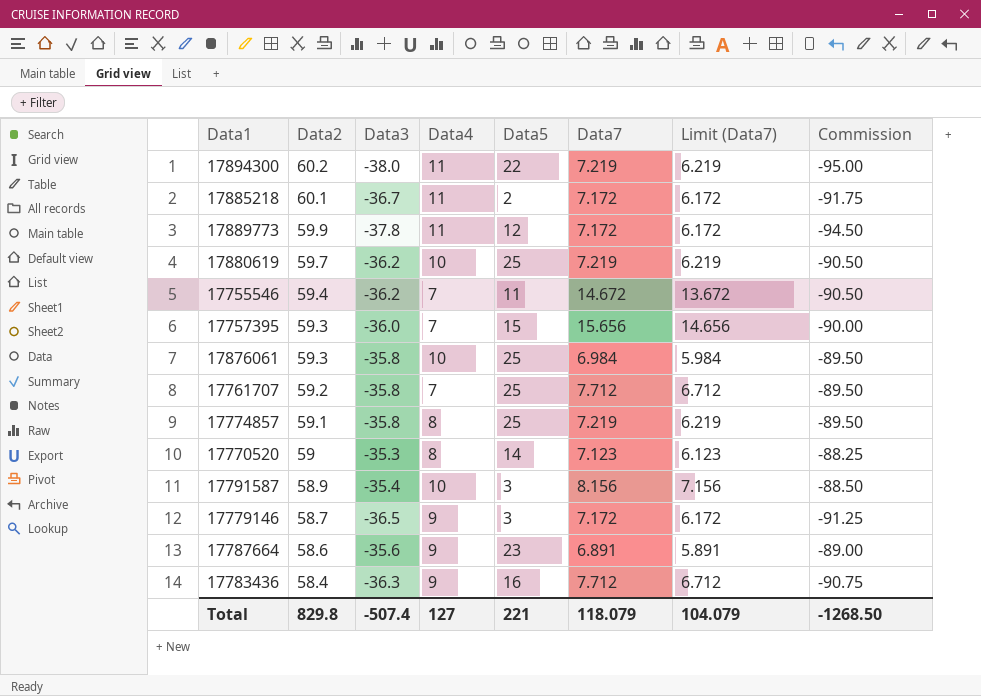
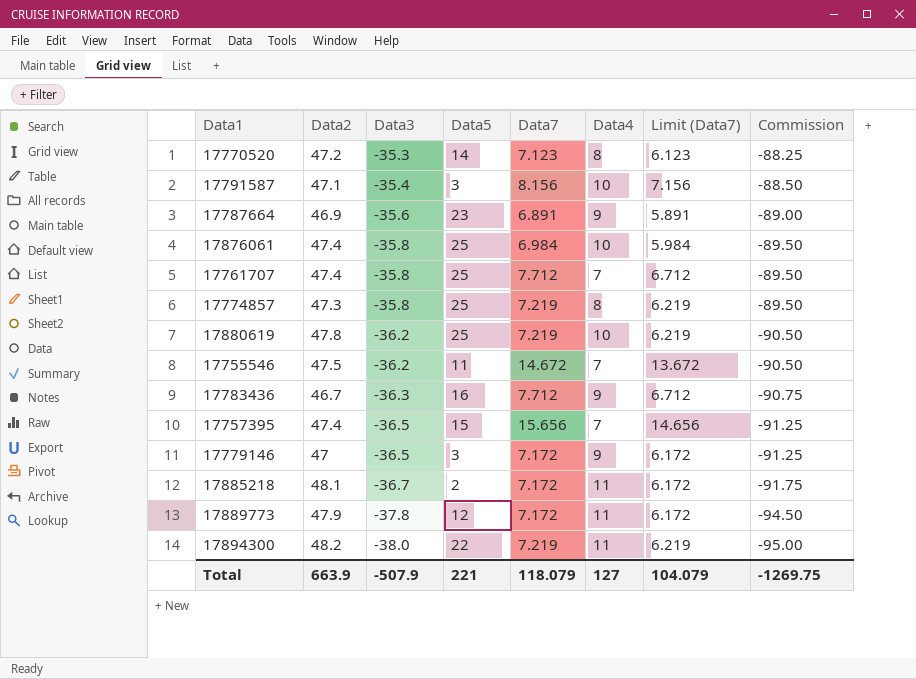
row order: Data2 descending -> Data3 descending
column Data4 | position: 4 -> 6
17770520 | Data2: 59 -> 47.2
17791587 | Data2: 58.9 -> 47.1
17787664 | Data2: 58.6 -> 46.9
17876061 | Data2: 59.3 -> 47.4
17761707 | Data2: 59.2 -> 47.4
17774857 | Data2: 59.1 -> 47.3
17880619 | Data2: 59.7 -> 47.8
17755546 | Data2: 59.4 -> 47.5
17783436 | Data2: 58.4 -> 46.7
17757395 | Data2: 59.3 -> 47.4
17757395 | Data3: -36.0 -> -36.5
17757395 | Commission: -90.00 -> -91.25
17779146 | Data2: 58.7 -> 47
17885218 | Data2: 60.1 -> 48.1
17889773 | Data2: 59.9 -> 47.9
17894300 | Data2: 60.2 -> 48.2
Total | Data2: 829.8 -> 663.9
Total | Data3: -507.4 -> -507.9
Total | Commission: -1268.50 -> -1269.75

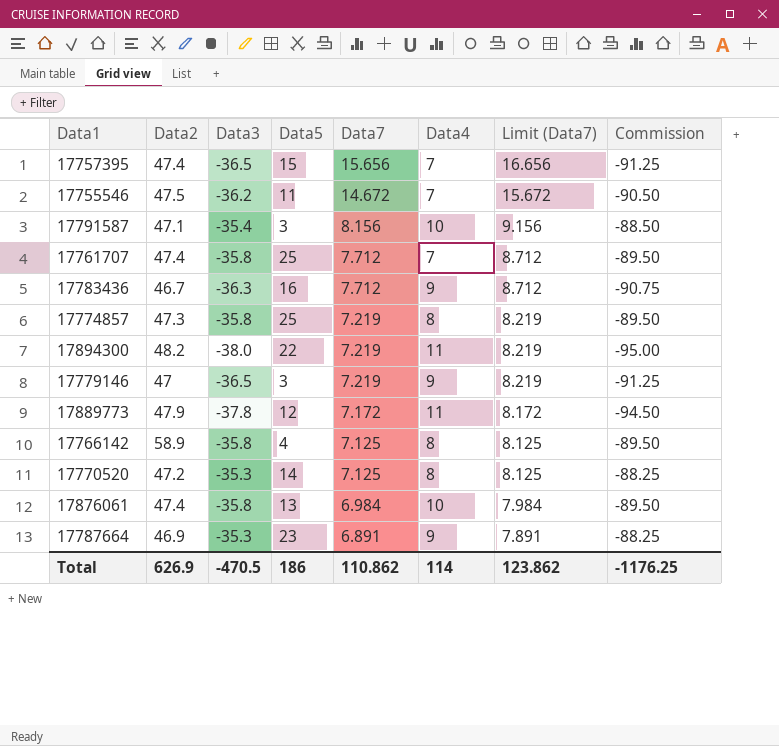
row order: Data3 descending -> Data7 descending
column Limit (Data7) | formula: [Data7] - 1 -> [Data7] + 1
row 17880619: 47.8 | -36.2 | 25 | 7.219 | 10 | 6.219 | -90.50 -> none
row 17885218: 48.1 | -36.7 | 2 | 7.172 | 11 | 6.172 | -91.75 -> none
17779146 | Data7: 7.172 -> 7.219
row 17766142: none -> 58.9 | -35.8 | 4 | 7.125 | 8 | 8.125 | -89.50
17770520 | Data7: 7.123 -> 7.125
17876061 | Data5: 25 -> 13
17787664 | Data3: -35.6 -> -35.3
17787664 | Commission: -89.00 -> -88.25
Total | Data2: 663.9 -> 626.9
Total | Data3: -507.9 -> -470.5
Total | Data5: 221 -> 186
Total | Data7: 118.079 -> 110.862
Total | Data4: 127 -> 114
Total | Limit (Data7): 104.079 -> 123.862
Total | Commission: -1269.75 -> -1176.25

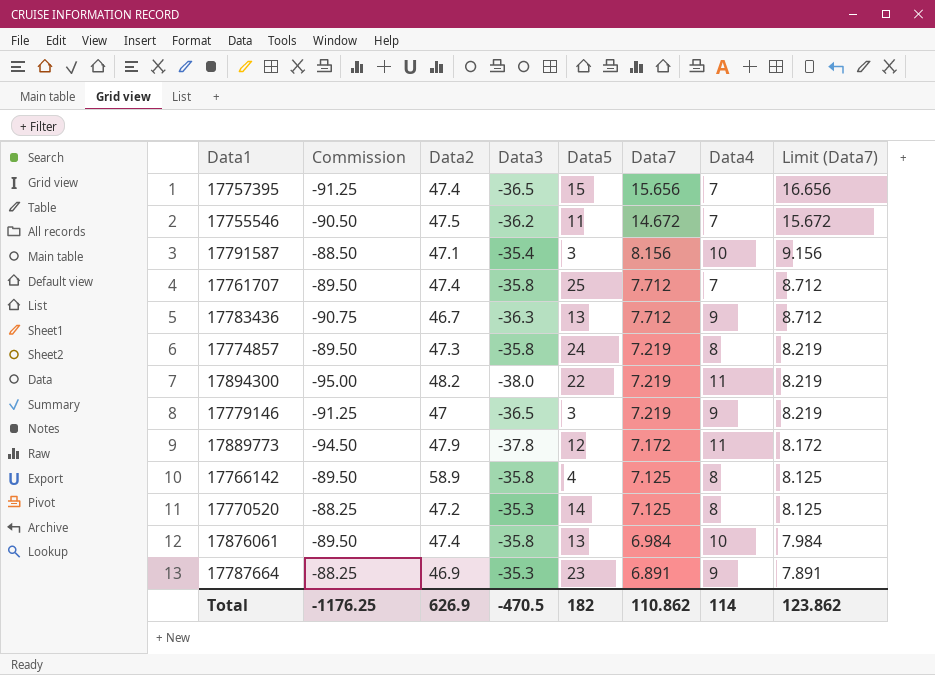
column Commission | position: 8 -> 2
17783436 | Data5: 16 -> 13
17774857 | Data5: 25 -> 24
Total | Data5: 186 -> 182

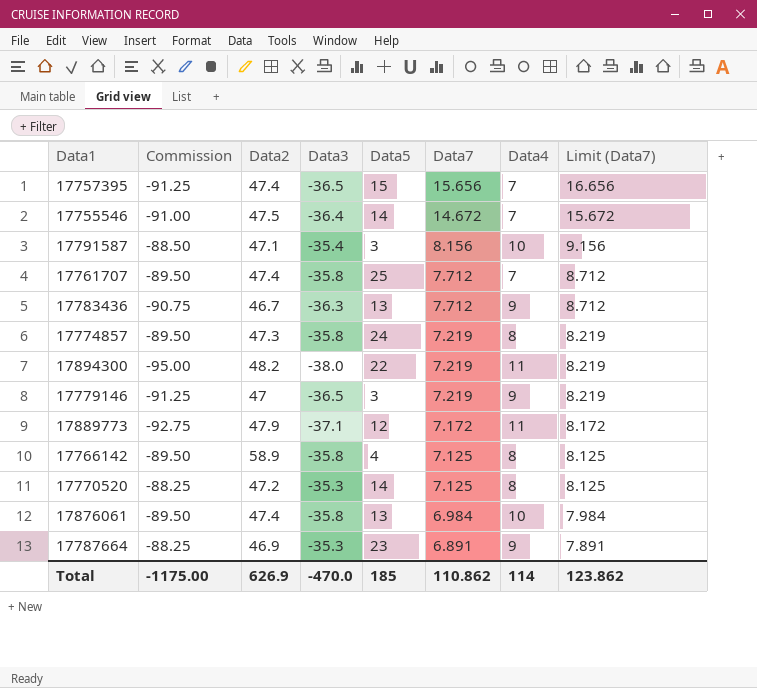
17755546 | Commission: -90.50 -> -91.00
17755546 | Data3: -36.2 -> -36.4
17755546 | Data5: 11 -> 14
17889773 | Commission: -94.50 -> -92.75
17889773 | Data3: -37.8 -> -37.1
Total | Commission: -1176.25 -> -1175.00
Total | Data3: -470.5 -> -470.0
Total | Data5: 182 -> 185

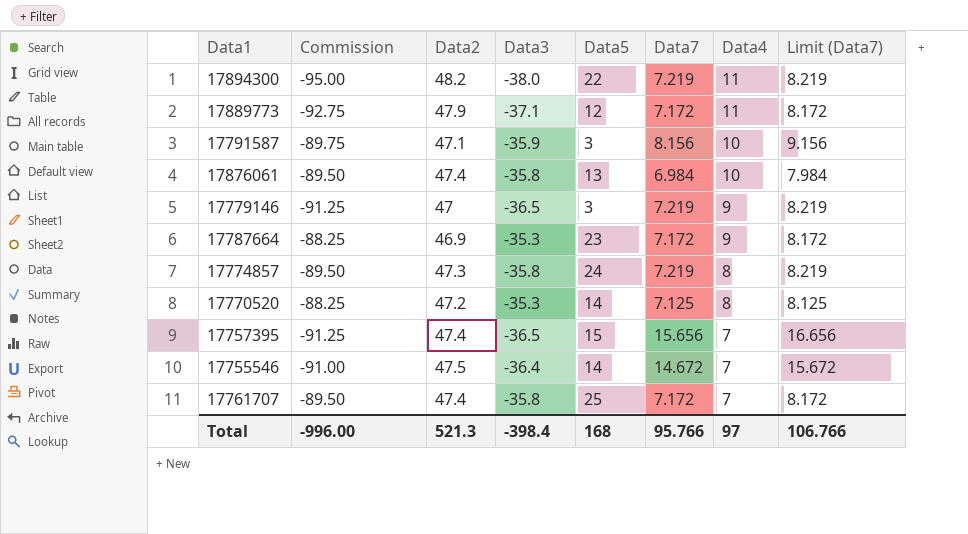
row order: Data7 descending -> Data4 descending
row 17783436: -90.75 | 46.7 | -36.3 | 13 | 7.712 | 9 | 8.712 -> none
row 17766142: -89.50 | 58.9 | -35.8 | 4 | 7.125 | 8 | 8.125 -> none
17791587 | Commission: -88.50 -> -89.75
17791587 | Data3: -35.4 -> -35.9
17787664 | Data7: 6.891 -> 7.172
17787664 | Limit (Data7): 7.891 -> 8.172
17761707 | Data7: 7.712 -> 7.172
17761707 | Limit (Data7): 8.712 -> 8.172
Total | Commission: -1175.00 -> -996.00
Total | Data2: 626.9 -> 521.3
Total | Data3: -470.0 -> -398.4
Total | Data5: 185 -> 168
Total | Data7: 110.862 -> 95.766
Total | Data4: 114 -> 97
Total | Limit (Data7): 123.862 -> 106.766

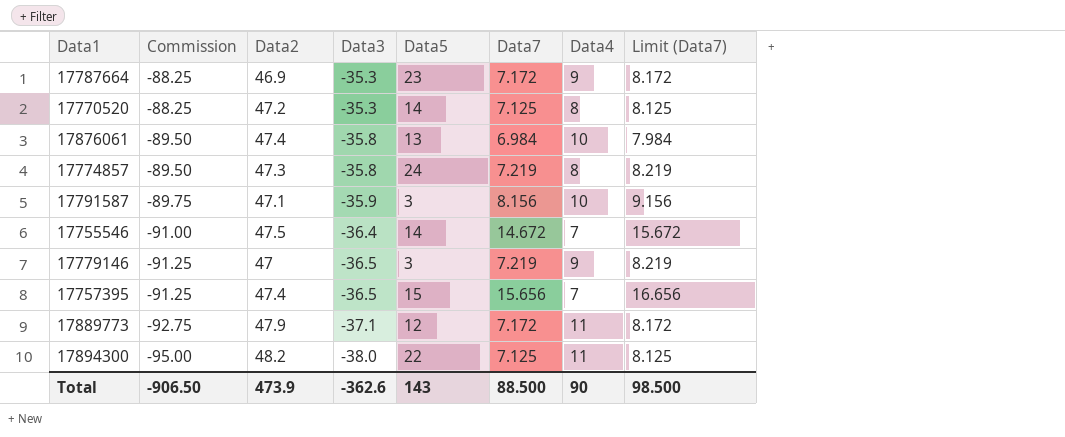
row order: Data4 descending -> Commission descending
row 17761707: -89.50 | 47.4 | -35.8 | 25 | 7.172 | 7 | 8.172 -> none
17894300 | Data7: 7.219 -> 7.125
17894300 | Limit (Data7): 8.219 -> 8.125
Total | Commission: -996.00 -> -906.50
Total | Data2: 521.3 -> 473.9
Total | Data3: -398.4 -> -362.6
Total | Data5: 168 -> 143
Total | Data7: 95.766 -> 88.500
Total | Data4: 97 -> 90
Total | Limit (Data7): 106.766 -> 98.500

